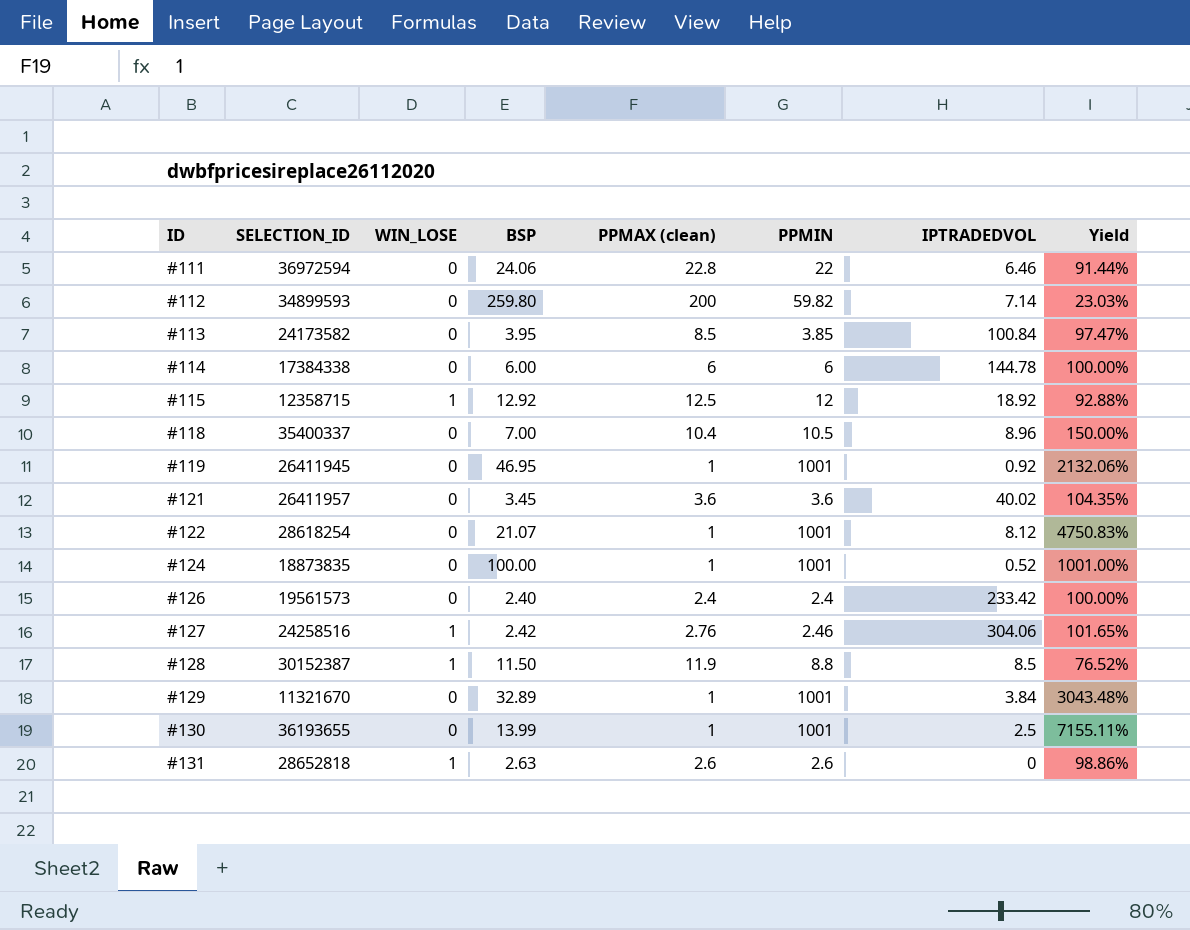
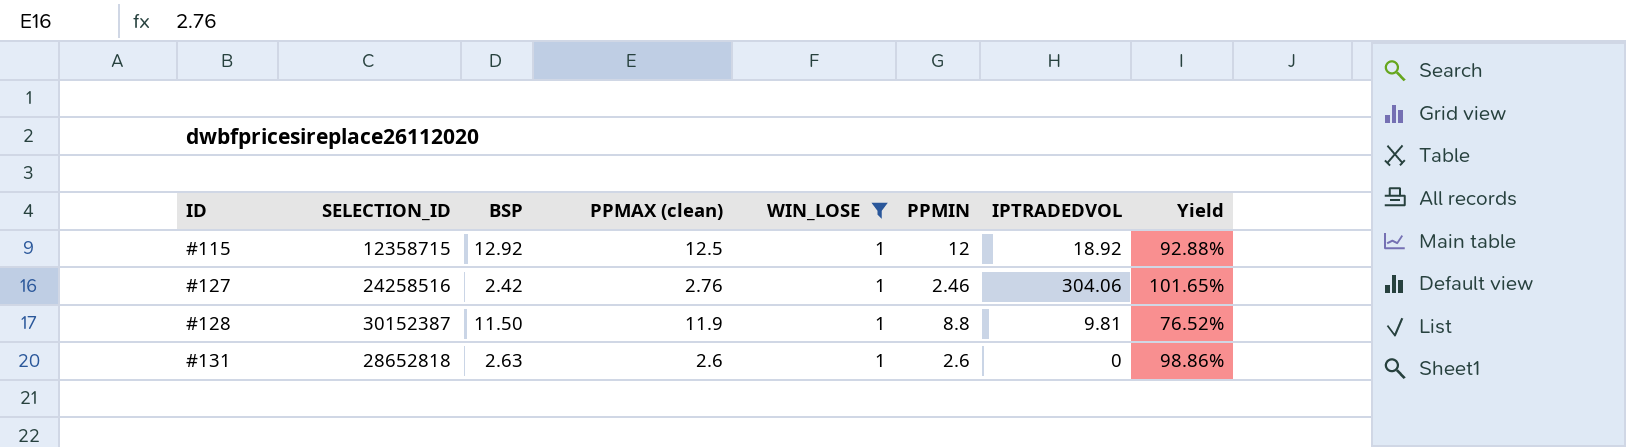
filter: none -> WIN_LOSE = 1
column WIN_LOSE | position: 3 -> 5
#128 | IPTRADEDVOL: 8.5 -> 9.81

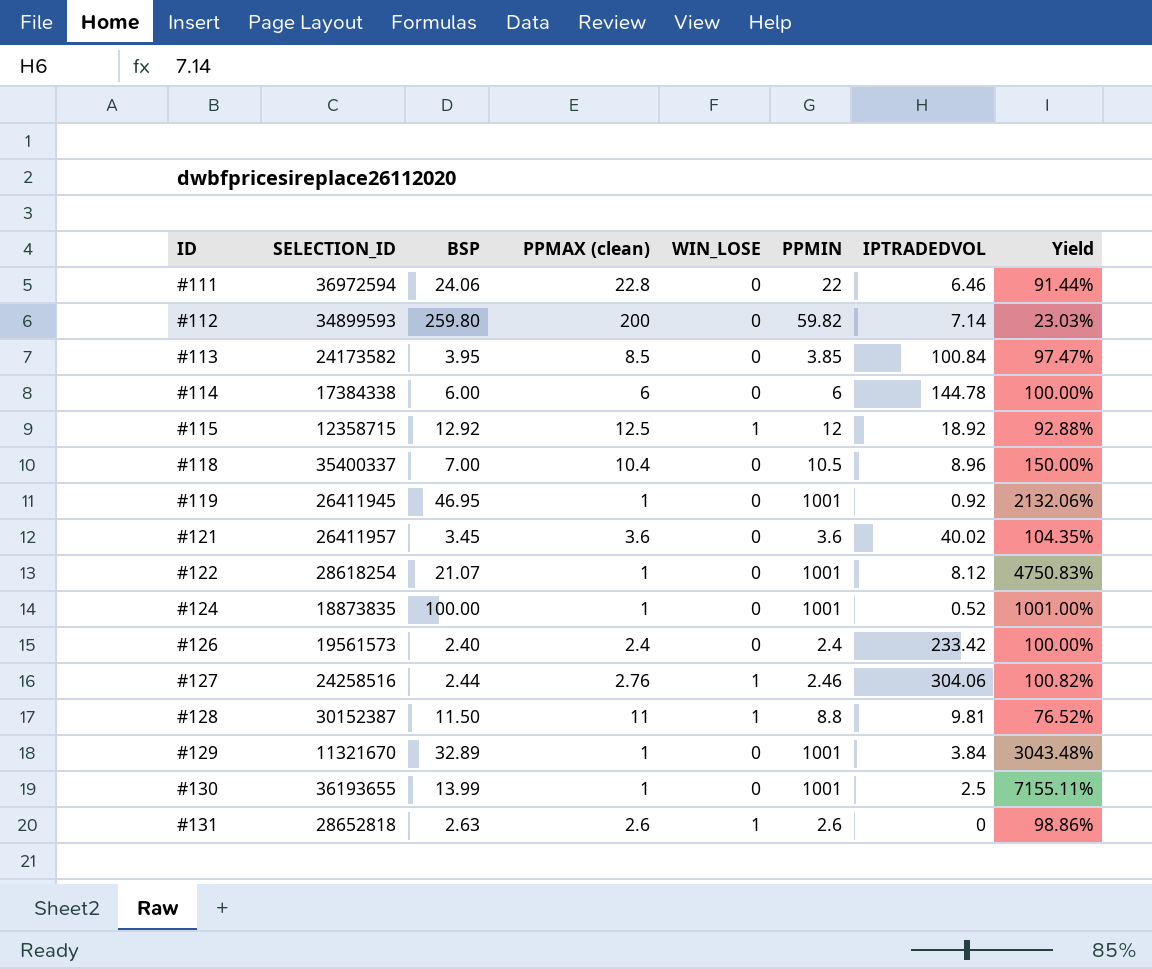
filter: WIN_LOSE = 1 -> none
#127 | BSP: 2.42 -> 2.44
#127 | Yield: 101.65% -> 100.82%
#128 | PPMAX (clean): 11.9 -> 11

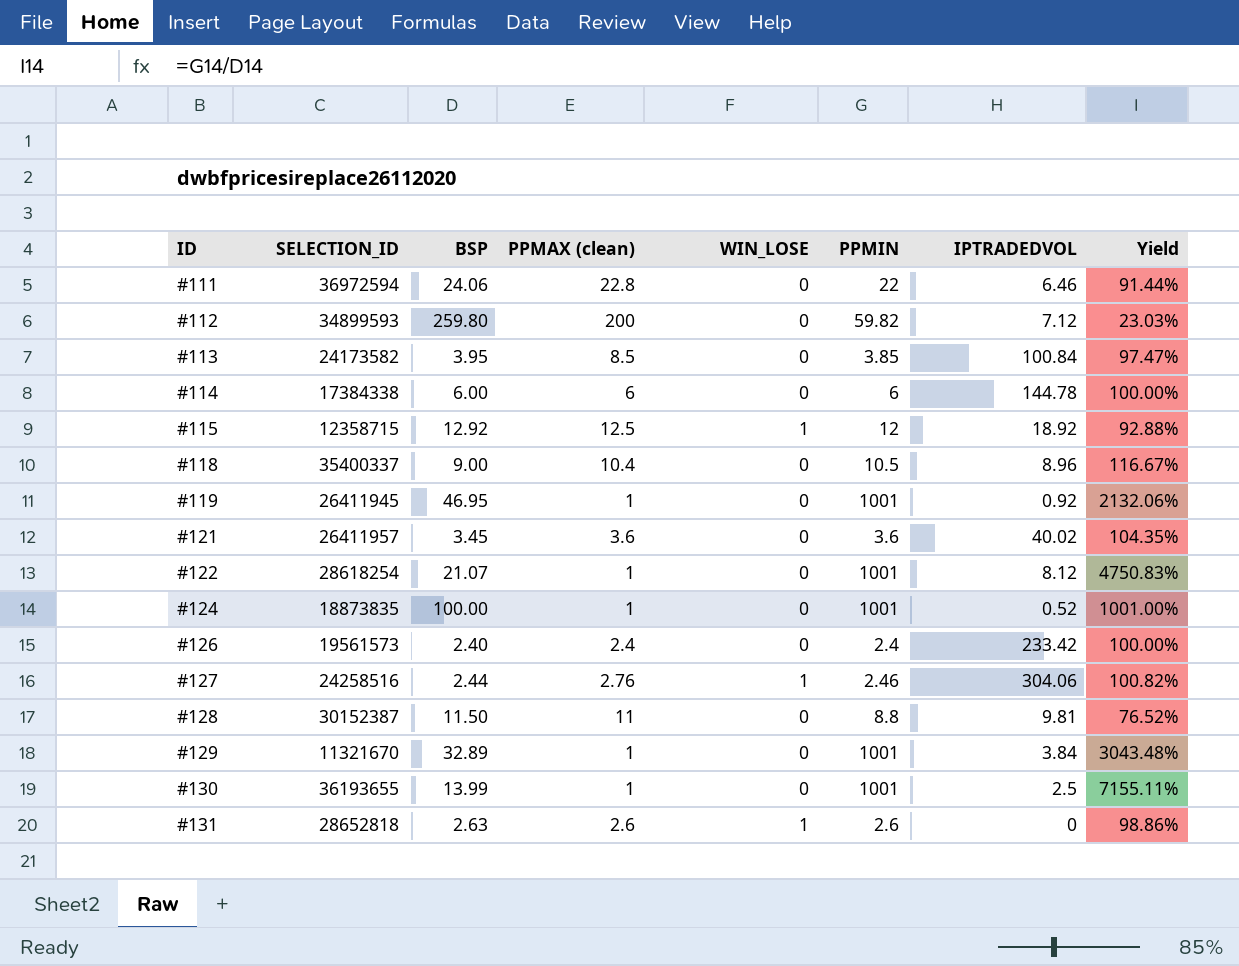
#112 | IPTRADEDVOL: 7.14 -> 7.12
#118 | BSP: 7.00 -> 9.00
#118 | Yield: 150.00% -> 116.67%
#128 | WIN_LOSE: 1 -> 0

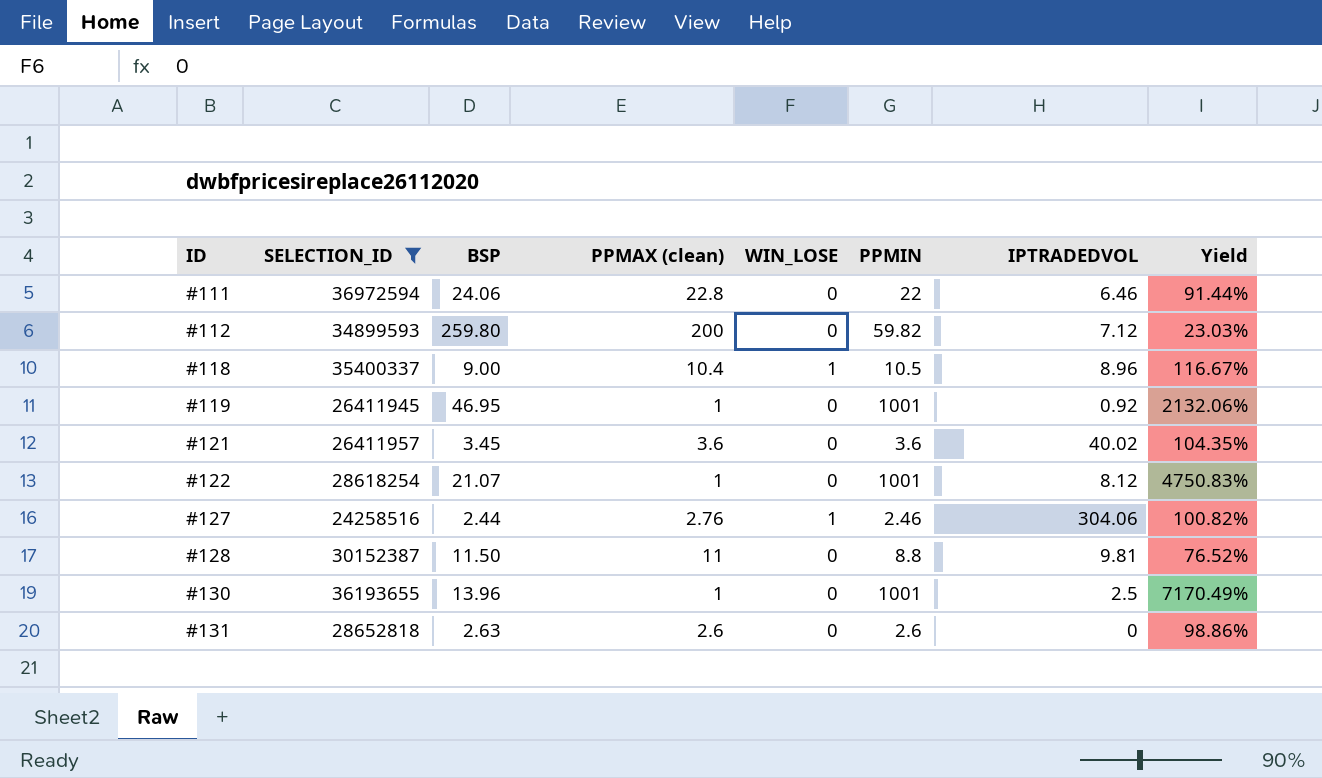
filter: none -> SELECTION_ID >= 24258516
#118 | WIN_LOSE: 0 -> 1
#130 | BSP: 13.99 -> 13.96
#130 | Yield: 7155.11% -> 7170.49%
#131 | WIN_LOSE: 1 -> 0

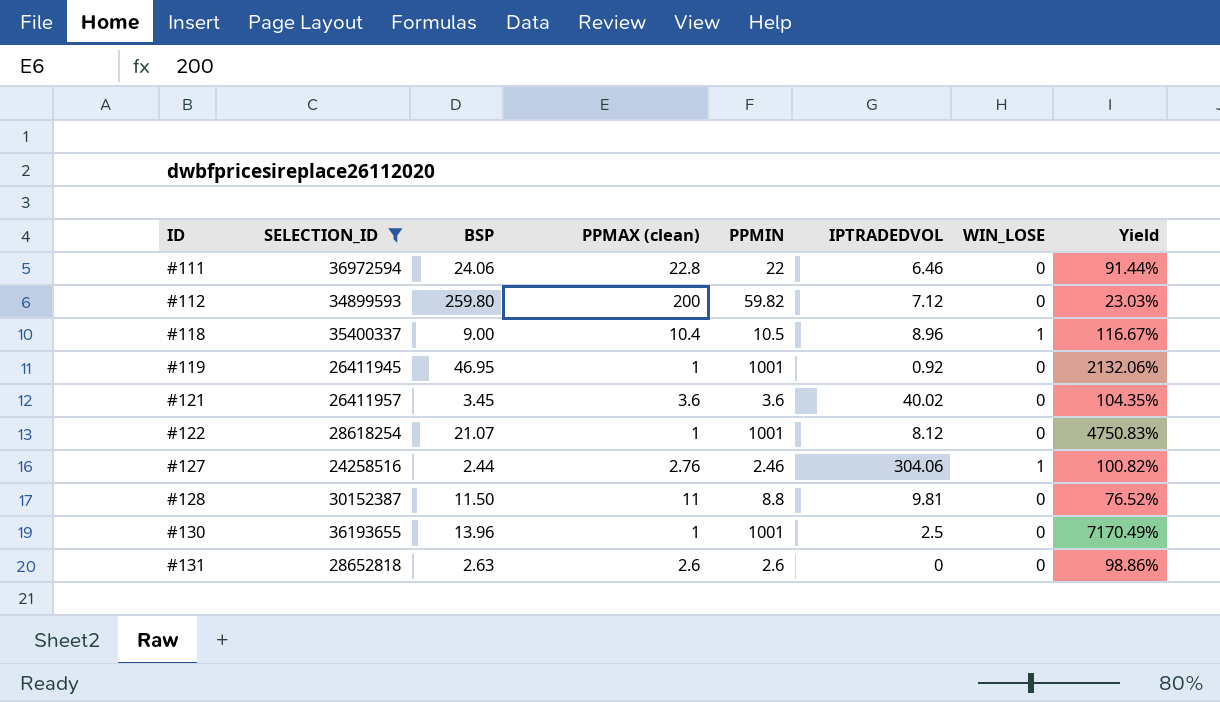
column WIN_LOSE | position: 5 -> 7

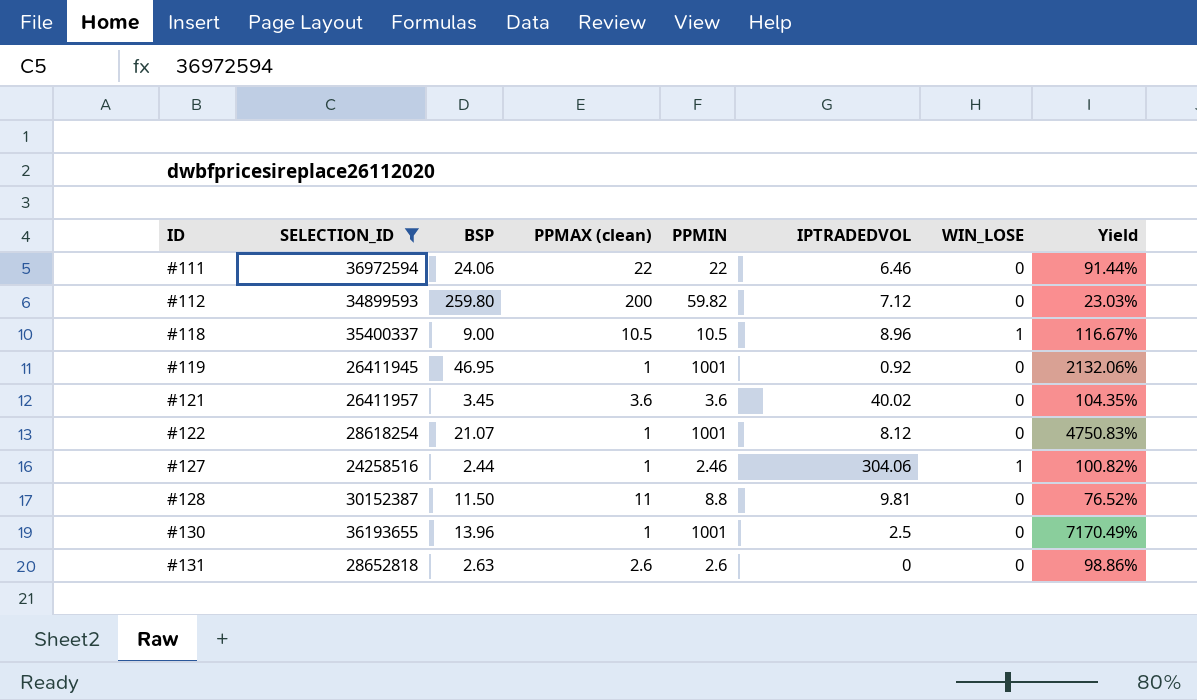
#111 | PPMAX (clean): 22.8 -> 22
#118 | PPMAX (clean): 10.4 -> 10.5
#127 | PPMAX (clean): 2.76 -> 1

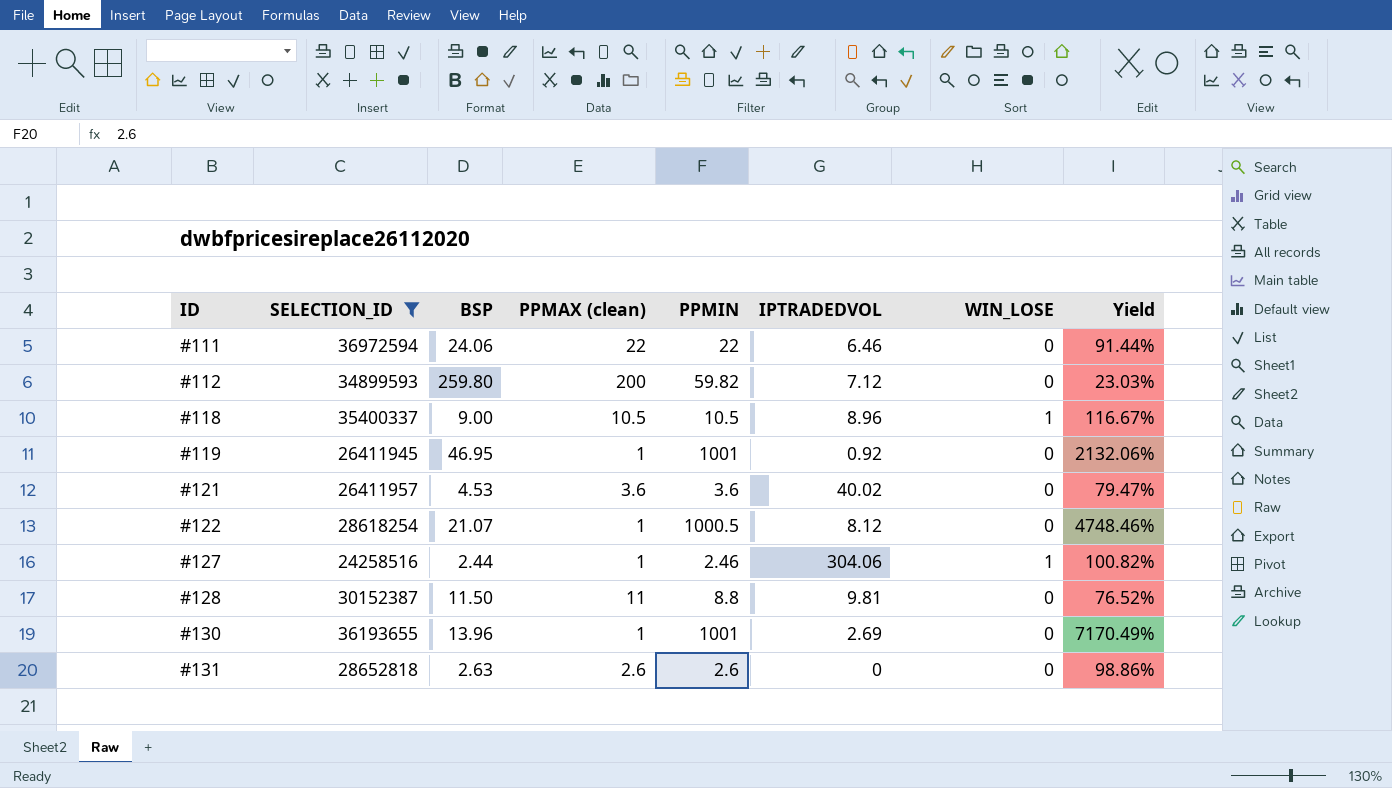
#121 | BSP: 3.45 -> 4.53
#121 | Yield: 104.35% -> 79.47%
#122 | PPMIN: 1001 -> 1000.5
#122 | Yield: 4750.83% -> 4748.46%
#130 | IPTRADEDVOL: 2.5 -> 2.69

